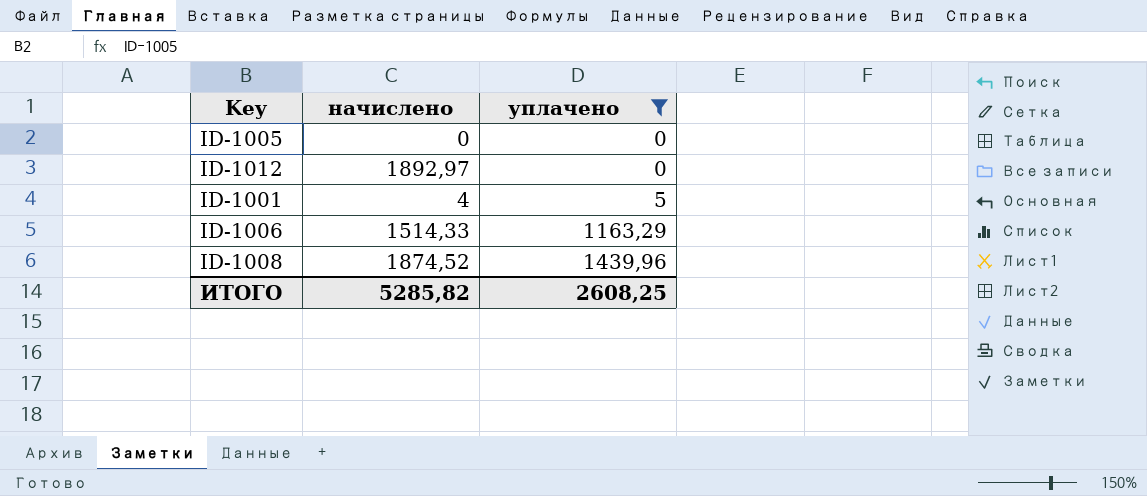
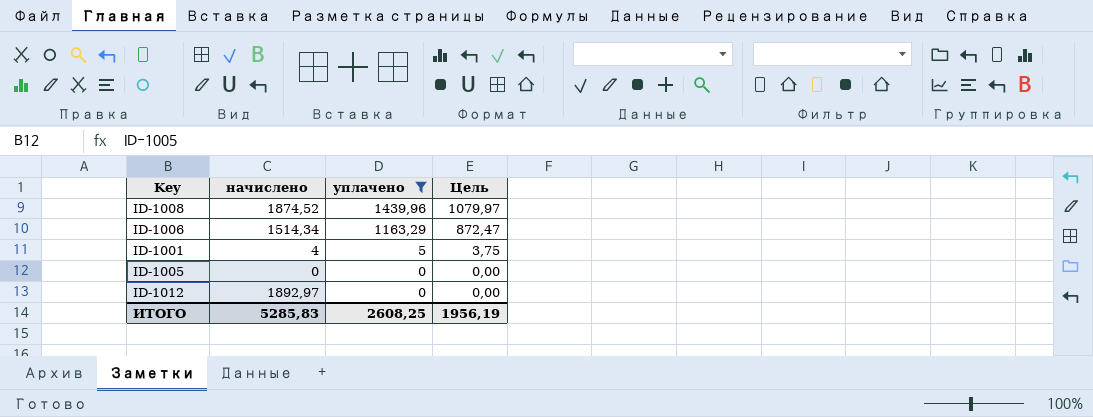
row order: уплачено ascending -> уплачено descending
column Цель | formula: none -> [уплачено] * 0,75
ID-1006 | начислено: 1514,33 -> 1514,34
ИТОГО | начислено: 5285,82 -> 5285,83

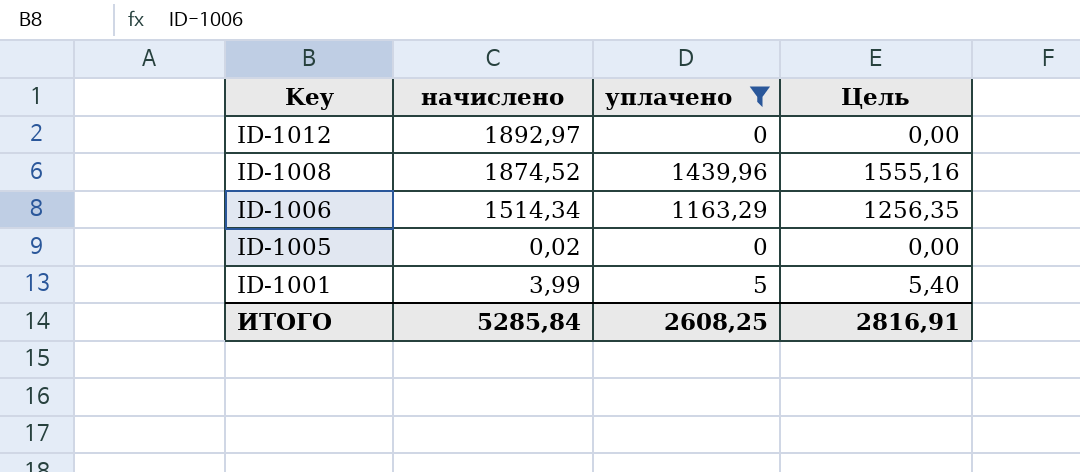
row order: уплачено descending -> Key descending
column Цель | formula: [уплачено] * 0,75 -> [уплачено] * 1,08
ID-1005 | начислено: 0 -> 0,02
ID-1001 | начислено: 4 -> 3,99
ИТОГО | начислено: 5285,83 -> 5285,84
ИТОГО | Цель: 1956,19 -> 2816,91

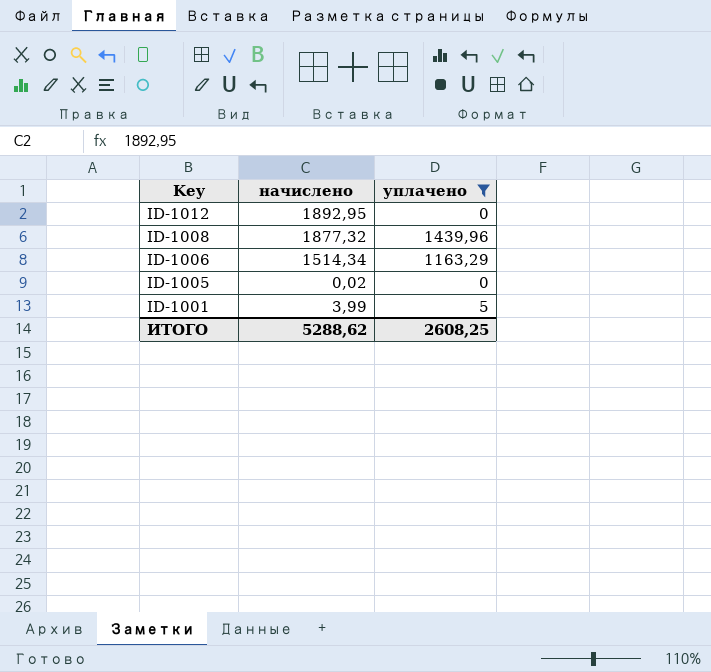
column Цель | formula: [уплачено] * 1,08 -> none
ID-1012 | начислено: 1892,97 -> 1892,95
ID-1008 | начислено: 1874,52 -> 1877,32
ИТОГО | начислено: 5285,84 -> 5288,62

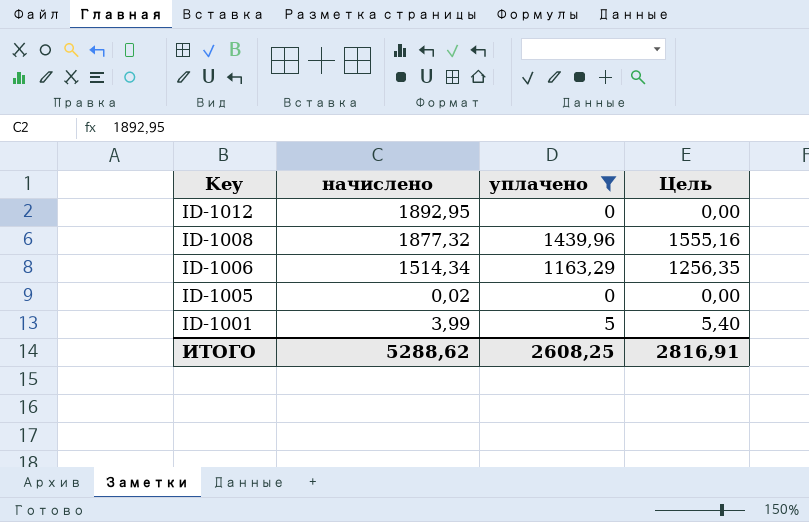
column Цель | formula: none -> [уплачено] * 1,08

